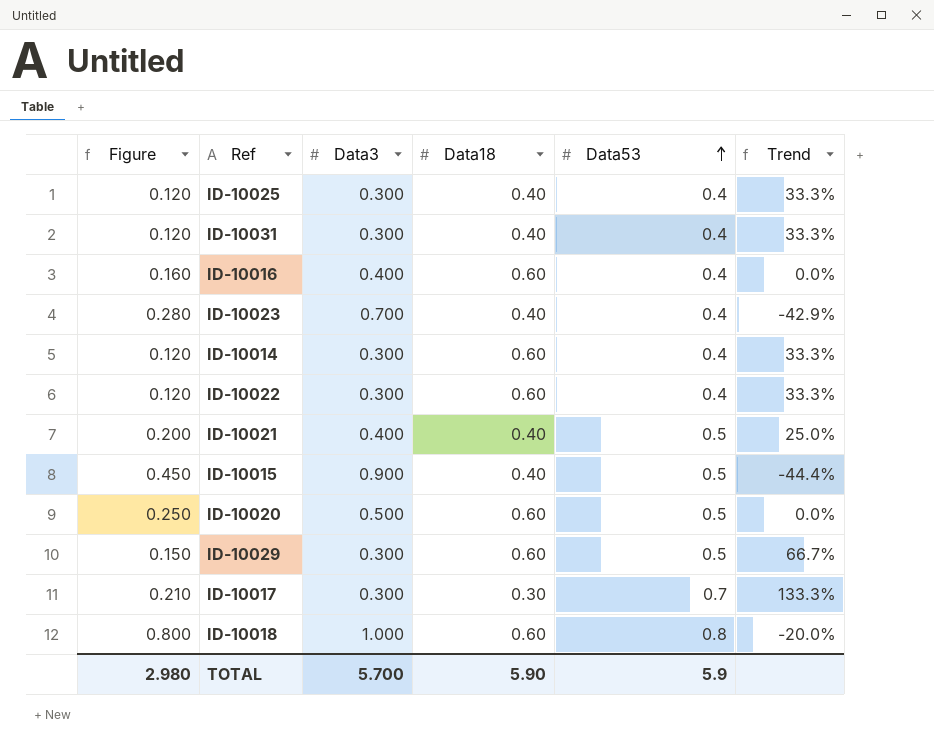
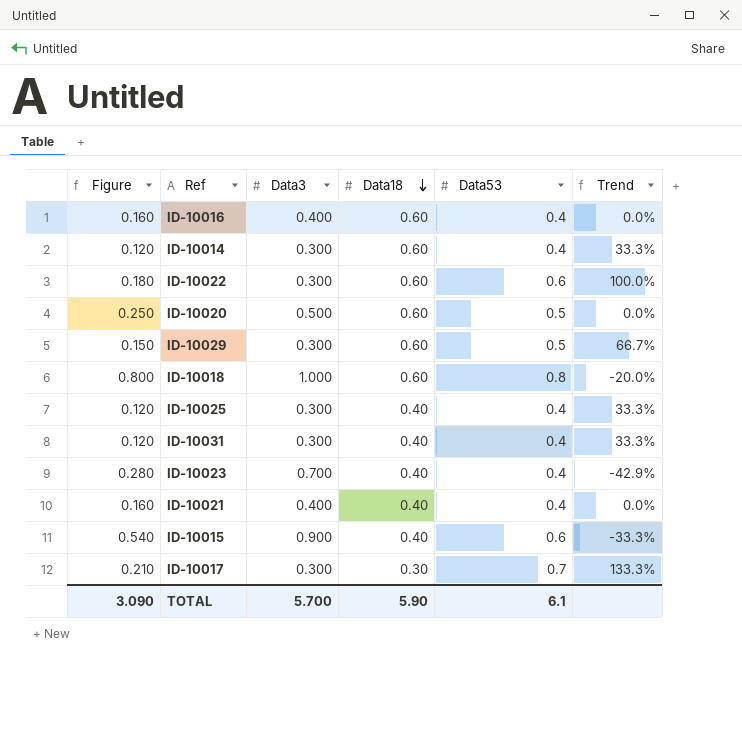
row order: Data53 ascending -> Data18 descending
ID-10022 | Figure: 0.120 -> 0.180
ID-10022 | Data53: 0.4 -> 0.6
ID-10022 | Trend: 33.3% -> 100.0%
ID-10021 | Figure: 0.200 -> 0.160
ID-10021 | Data53: 0.5 -> 0.4
ID-10021 | Trend: 25.0% -> 0.0%
ID-10015 | Figure: 0.450 -> 0.540
ID-10015 | Data53: 0.5 -> 0.6
ID-10015 | Trend: -44.4% -> -33.3%
TOTAL | Figure: 2.980 -> 3.090
TOTAL | Data53: 5.9 -> 6.1

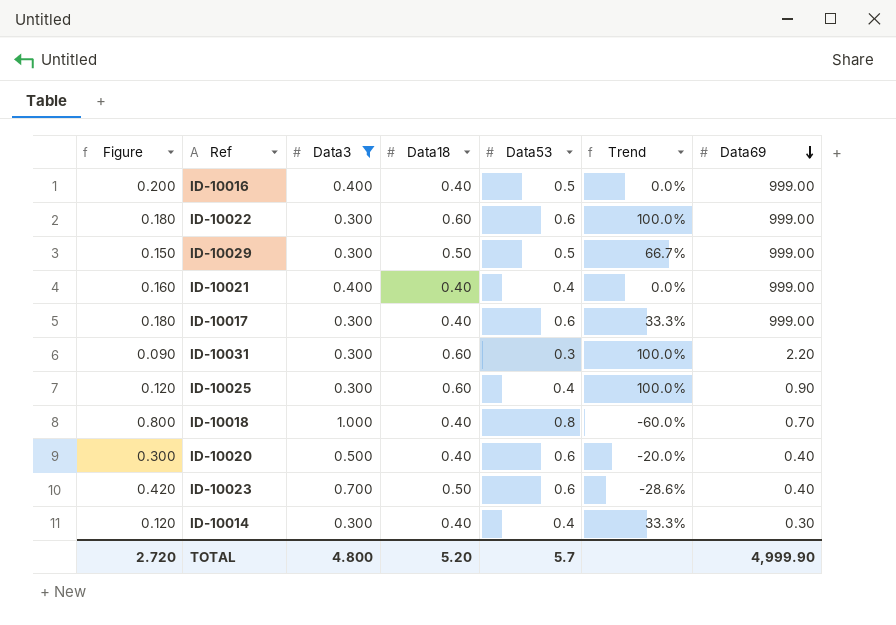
filter: none -> Data3 != 0.900
row order: Data18 descending -> Data69 descending
column Trend | formula: ([Data53] - [Data3]) / [Data3] -> ([Data18] - [Data3]) / [Data3]
column Data69 | position: none -> 7
ID-10016 | Figure: 0.160 -> 0.200
ID-10016 | Data18: 0.60 -> 0.40
ID-10016 | Data53: 0.4 -> 0.5
ID-10029 | Data18: 0.60 -> 0.50
ID-10017 | Figure: 0.210 -> 0.180
ID-10017 | Data18: 0.30 -> 0.40
ID-10017 | Data53: 0.7 -> 0.6
ID-10031 | Figure: 0.120 -> 0.090
ID-10031 | Data18: 0.40 -> 0.60
ID-10031 | Data53: 0.4 -> 0.3
ID-10025 | Data18: 0.40 -> 0.60
ID-10018 | Data18: 0.60 -> 0.40
ID-10020 | Figure: 0.250 -> 0.300
ID-10020 | Data18: 0.60 -> 0.40
ID-10020 | Data53: 0.5 -> 0.6
ID-10023 | Figure: 0.280 -> 0.420
ID-10023 | Data18: 0.40 -> 0.50
ID-10023 | Data53: 0.4 -> 0.6
ID-10014 | Data18: 0.60 -> 0.40
TOTAL | Figure: 3.090 -> 2.720
TOTAL | Data3: 5.700 -> 4.800
TOTAL | Data18: 5.90 -> 5.20
TOTAL | Data53: 6.1 -> 5.7

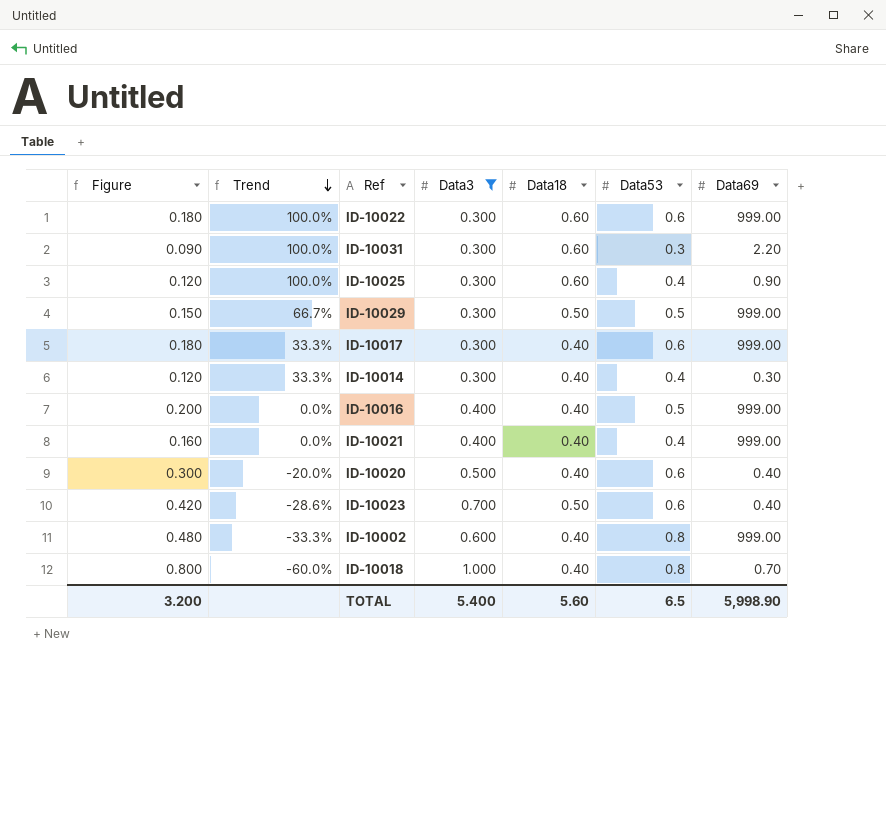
row order: Data69 descending -> Trend descending
column Trend | position: 6 -> 2
row ID-10002: none -> 0.480 | -33.3% | 0.600 | 0.40 | 0.8 | 999.00
TOTAL | Figure: 2.720 -> 3.200
TOTAL | Data3: 4.800 -> 5.400
TOTAL | Data18: 5.20 -> 5.60
TOTAL | Data53: 5.7 -> 6.5
TOTAL | Data69: 4,999.90 -> 5,998.90

